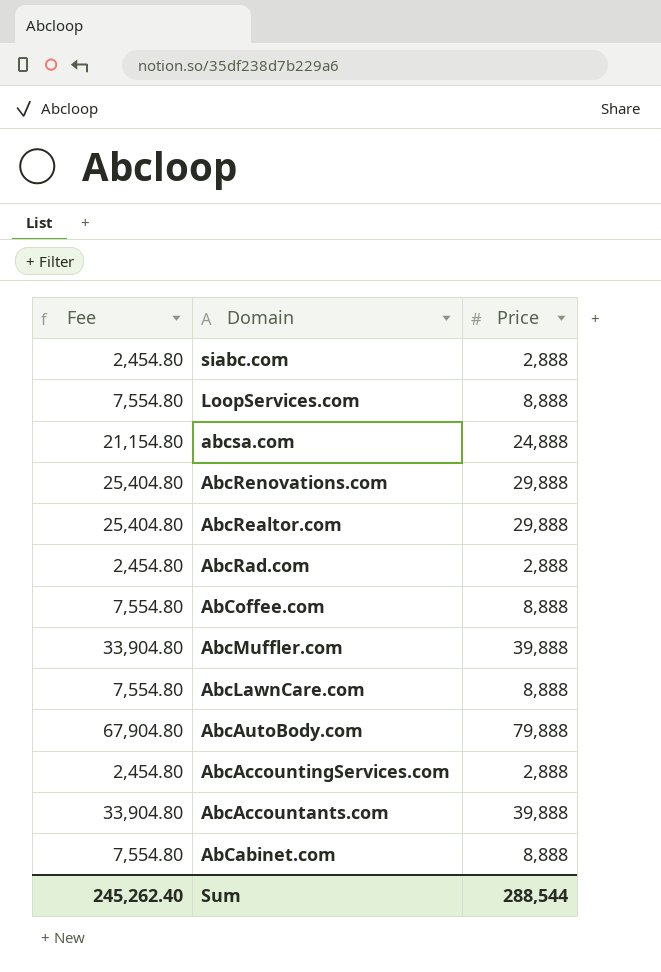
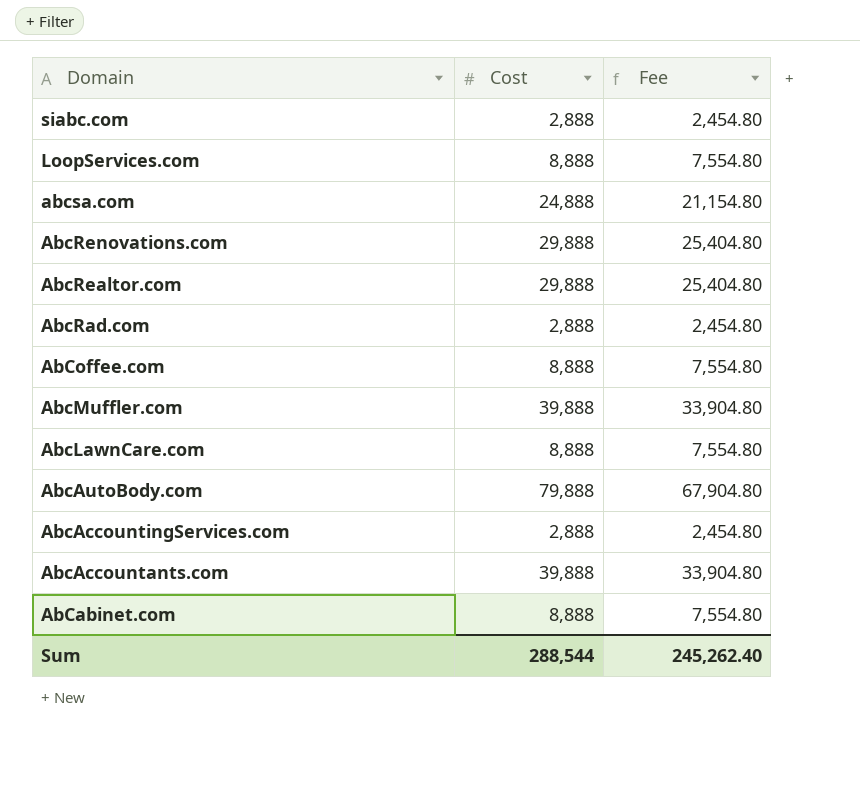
column name: Price -> Cost
column Fee | position: 1 -> 3

